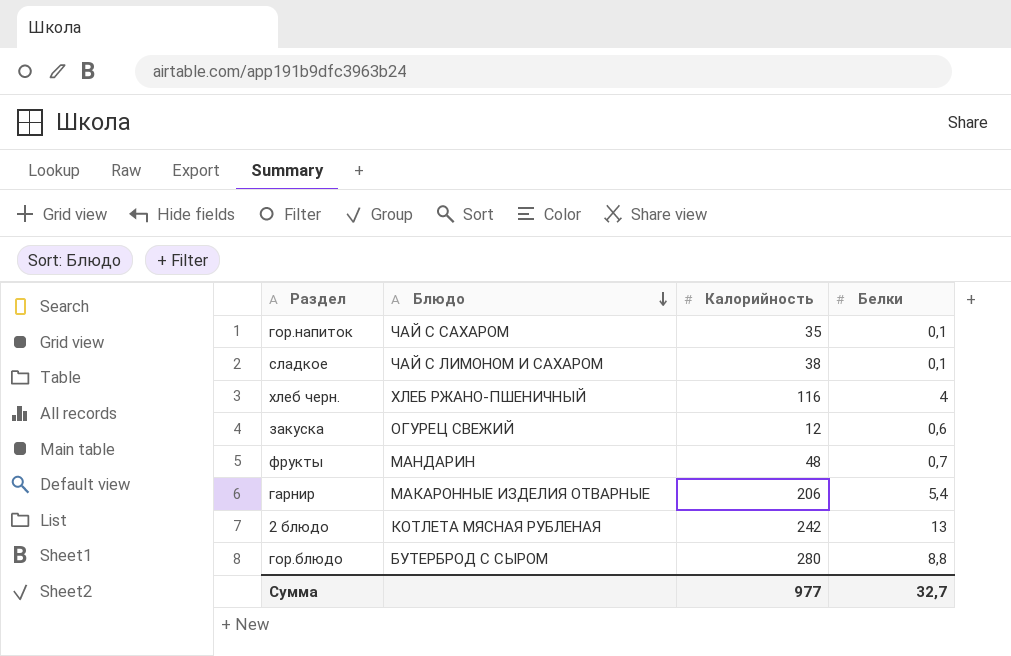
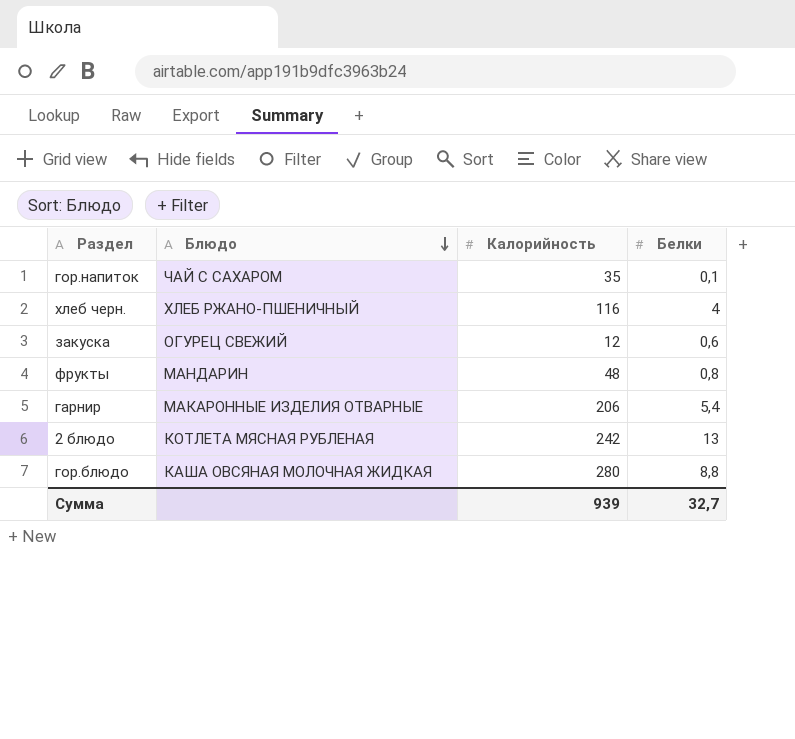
row сладкое: ЧАЙ С ЛИМОНОМ И САХАРОМ | 38 | 0,1 -> none
фрукты | Белки: 0,7 -> 0,8
гор.блюдо | Блюдо: БУТЕРБРОД С СЫРОМ -> КАША ОВСЯНАЯ МОЛОЧНАЯ ЖИДКАЯ
Сумма | Калорийность: 977 -> 939

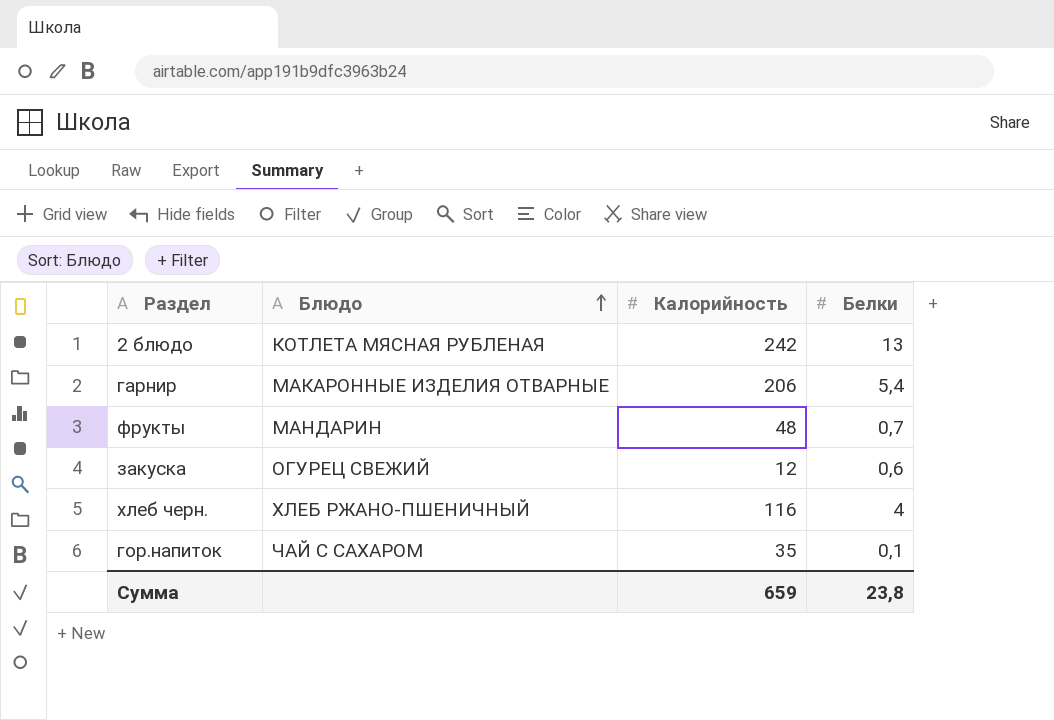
row order: Блюдо descending -> Блюдо ascending
row гор.блюдо: КАША ОВСЯНАЯ МОЛОЧНАЯ ЖИДКАЯ | 280 | 8,8 -> none
фрукты | Белки: 0,8 -> 0,7
Сумма | Калорийность: 939 -> 659
Сумма | Белки: 32,7 -> 23,8

